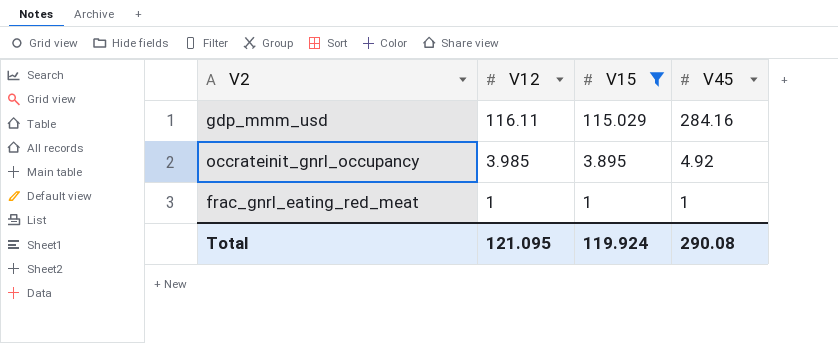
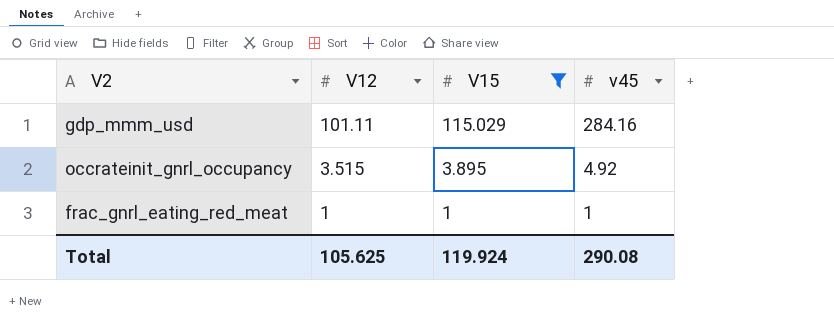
column name: V45 -> v45
gdp_mmm_usd | V12: 116.11 -> 101.11
occrateinit_gnrl_occupancy | V12: 3.985 -> 3.515
Total | V12: 121.095 -> 105.625

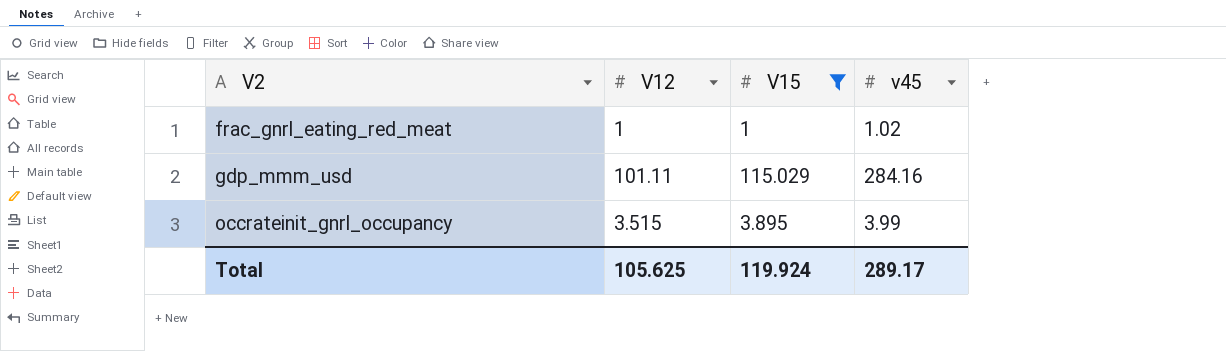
row order: V12 descending -> V2 ascending
frac_gnrl_eating_red_meat | v45: 1 -> 1.02
occrateinit_gnrl_occupancy | v45: 4.92 -> 3.99
Total | v45: 290.08 -> 289.17

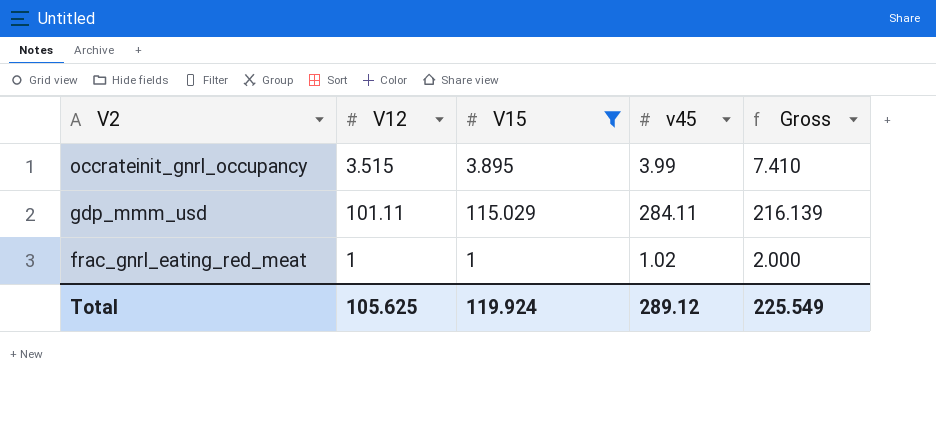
row order: V2 ascending -> V2 descending
column Gross | formula: none -> [V12] + [V15]
gdp_mmm_usd | v45: 284.16 -> 284.11
Total | v45: 289.17 -> 289.12

